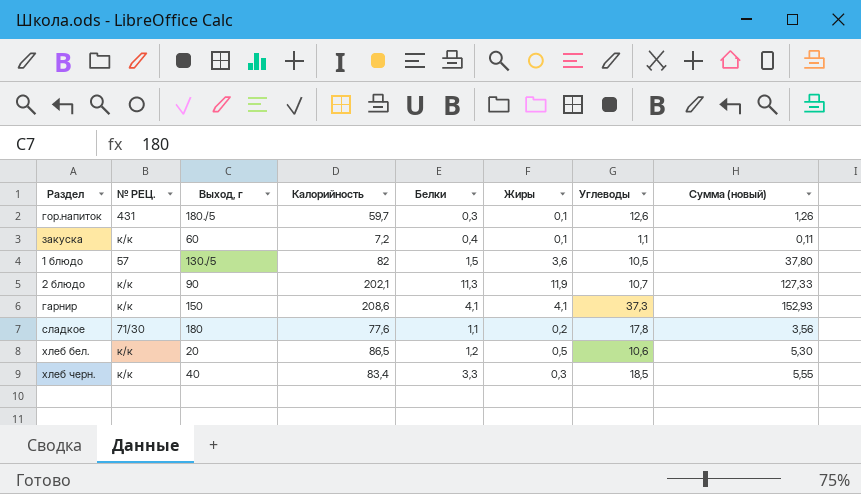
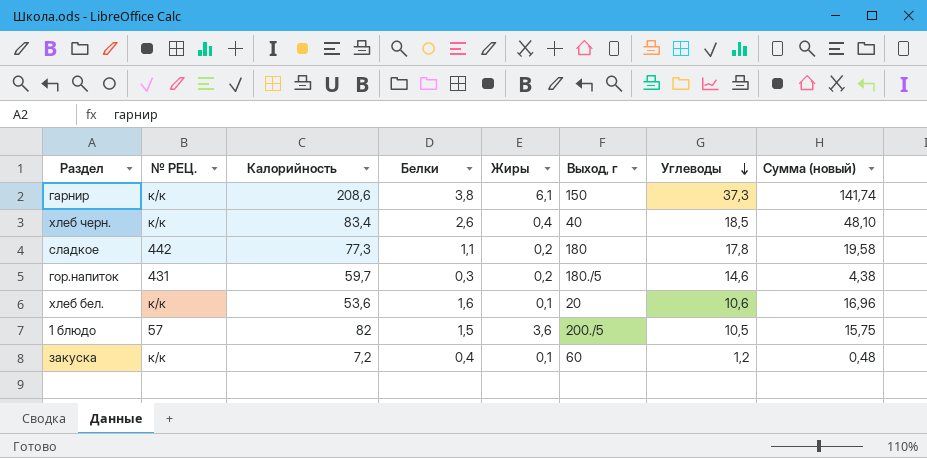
row order: none -> Углеводы descending
column Выход, г | position: 3 -> 6
column Сумма (новый) | formula: [Жиры] * [Углеводы] -> [Белки] * [Углеводы]
row 2 блюдо: к/к | 90 | 202,1 | 11,3 | 11,9 | 10,7 | 127,33 -> none
гарнир | Белки: 4,1 -> 3,8
гарнир | Жиры: 4,1 -> 6,1
хлеб черн. | Белки: 3,3 -> 2,6
хлеб черн. | Жиры: 0,3 -> 0,4
сладкое | № РЕЦ.: 71/30 -> 442
сладкое | Калорийность: 77,6 -> 77,3
гор.напиток | Жиры: 0,1 -> 0,2
гор.напиток | Углеводы: 12,6 -> 14,6
хлеб бел. | Калорийность: 86,5 -> 53,6
хлеб бел. | Белки: 1,2 -> 1,6
хлеб бел. | Жиры: 0,5 -> 0,1
1 блюдо | Выход, г: 130./5 -> 200./5
закуска | Углеводы: 1,1 -> 1,2

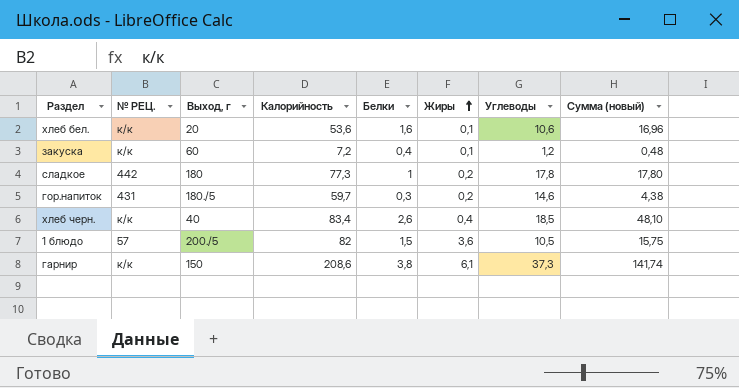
row order: Углеводы descending -> Жиры ascending
column Выход, г | position: 6 -> 3
сладкое | Белки: 1,1 -> 1
сладкое | Сумма (новый): 19,58 -> 17,80

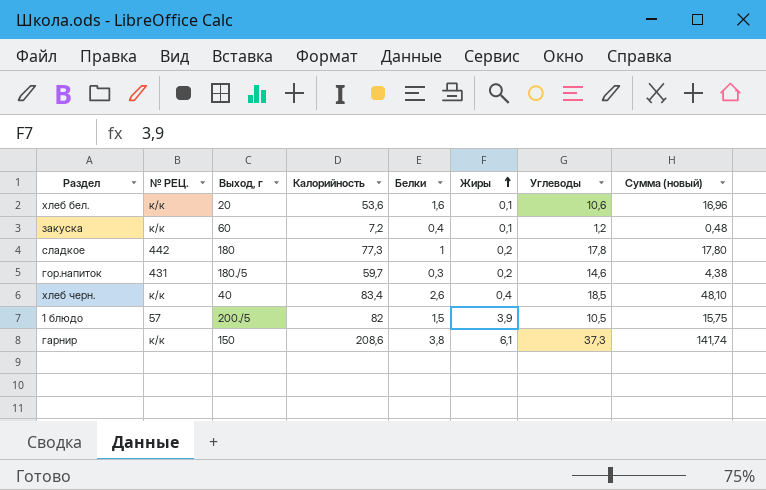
1 блюдо | Жиры: 3,6 -> 3,9

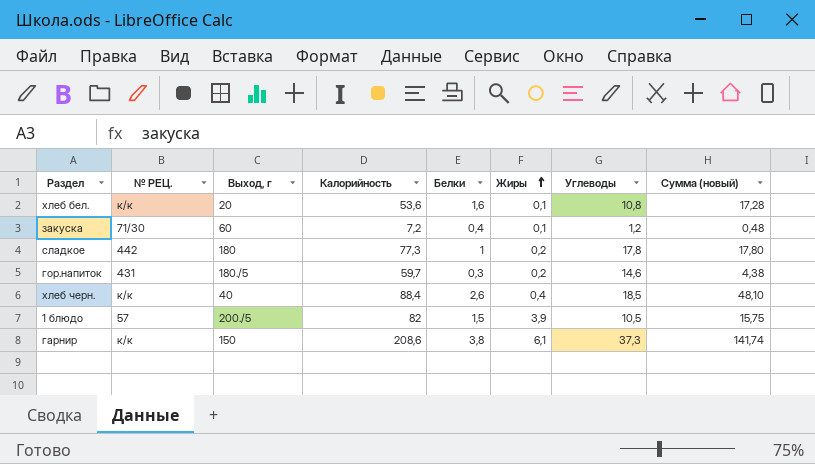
хлеб бел. | Углеводы: 10,6 -> 10,8
хлеб бел. | Сумма (новый): 16,96 -> 17,28
закуска | № РЕЦ.: к/к -> 71/30
хлеб черн. | Калорийность: 83,4 -> 88,4

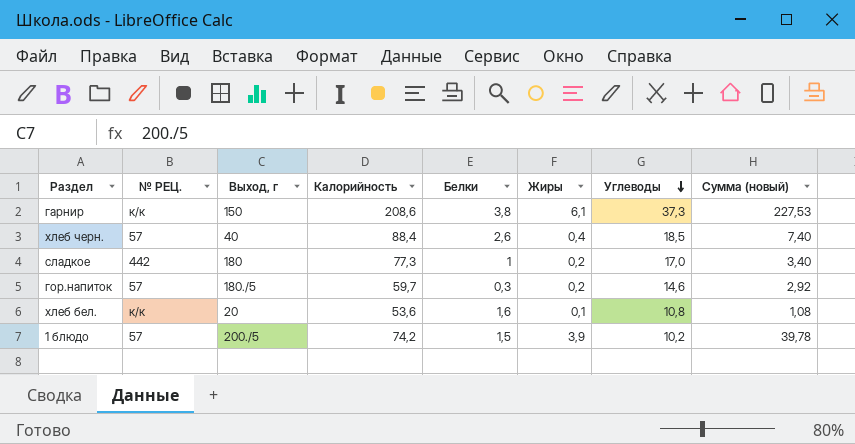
row order: Жиры ascending -> Углеводы descending
column Сумма (новый) | formula: [Белки] * [Углеводы] -> [Жиры] * [Углеводы]
row закуска: 71/30 | 60 | 7,2 | 0,4 | 0,1 | 1,2 | 0,48 -> none
хлеб черн. | № РЕЦ.: к/к -> 57
сладкое | Углеводы: 17,8 -> 17,0
гор.напиток | № РЕЦ.: 431 -> 57
1 блюдо | Калорийность: 82 -> 74,2
1 блюдо | Углеводы: 10,5 -> 10,2

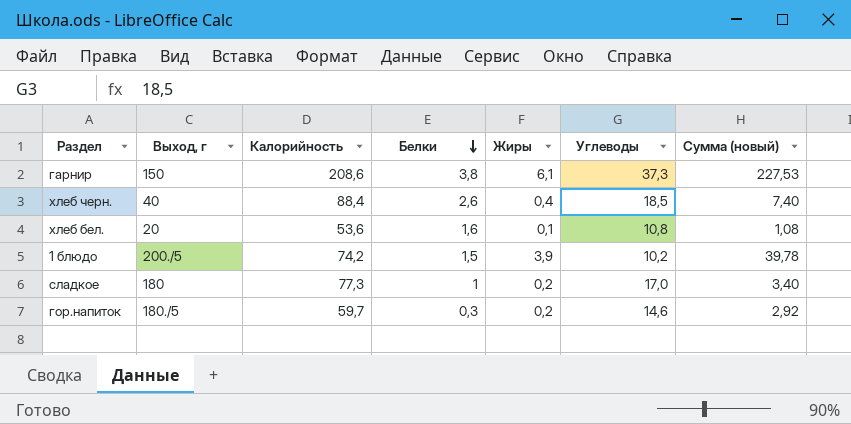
row order: Углеводы descending -> Белки descending
column № РЕЦ. | position: 2 -> none

